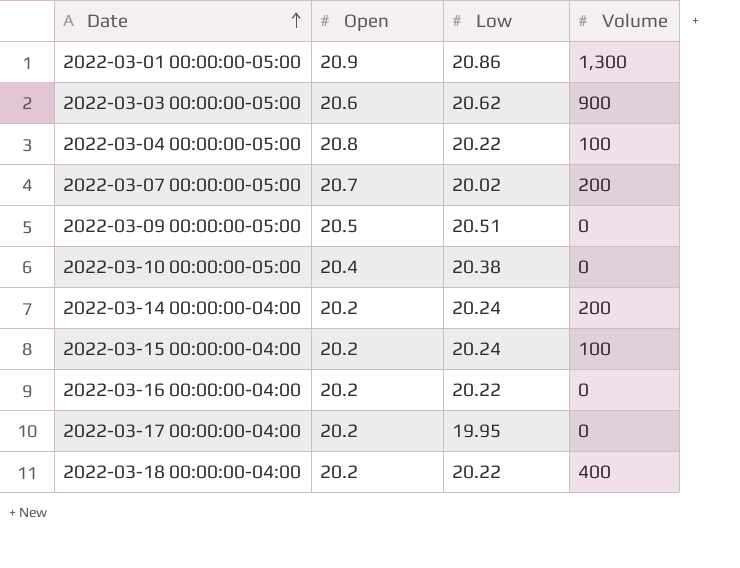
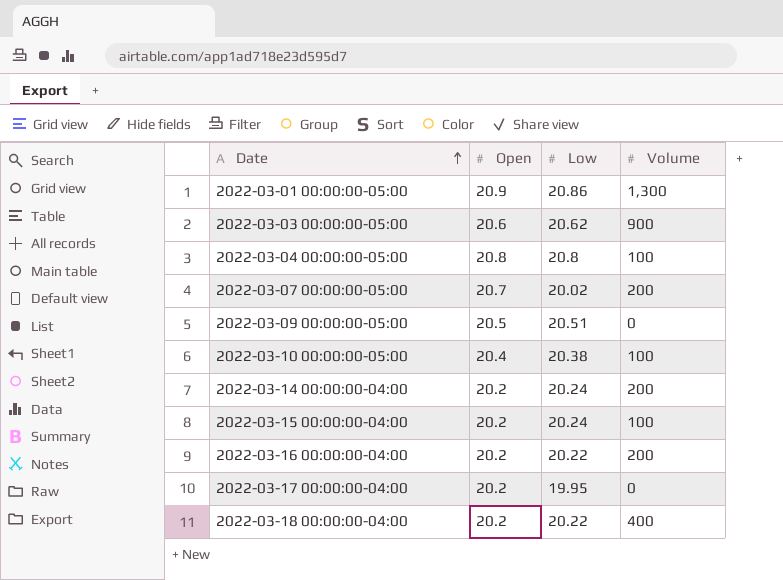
2022-03-04 00:00:00-05:00 | Low: 20.22 -> 20.8
2022-03-10 00:00:00-05:00 | Volume: 0 -> 100
2022-03-16 00:00:00-04:00 | Volume: 0 -> 200

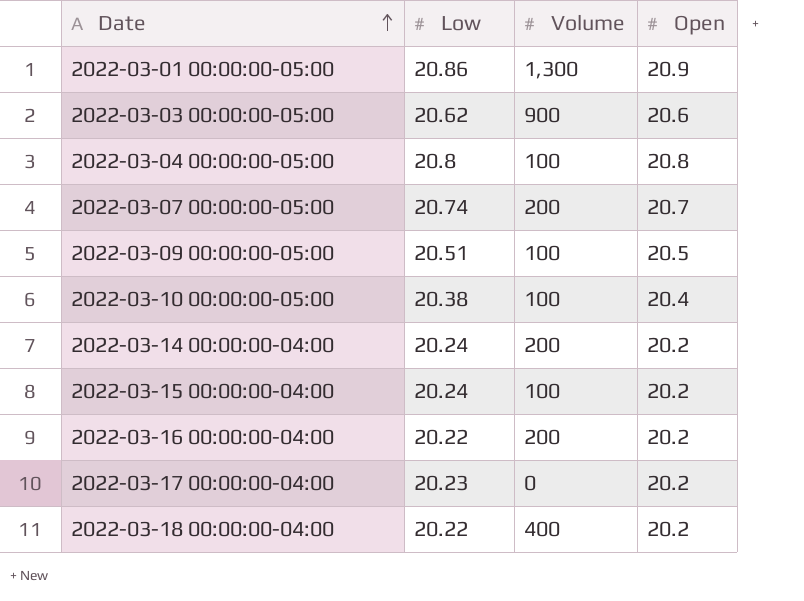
column Open | position: 2 -> 4
2022-03-07 00:00:00-05:00 | Low: 20.02 -> 20.74
2022-03-09 00:00:00-05:00 | Volume: 0 -> 100
2022-03-17 00:00:00-04:00 | Low: 19.95 -> 20.23

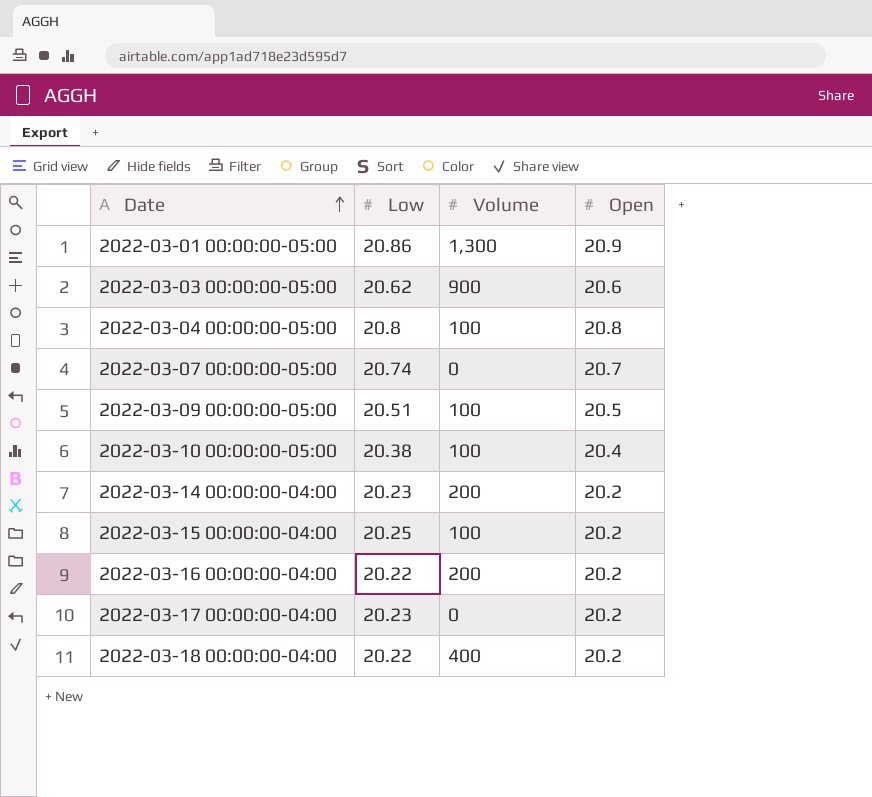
2022-03-07 00:00:00-05:00 | Volume: 200 -> 0
2022-03-14 00:00:00-04:00 | Low: 20.24 -> 20.23
2022-03-15 00:00:00-04:00 | Low: 20.24 -> 20.25

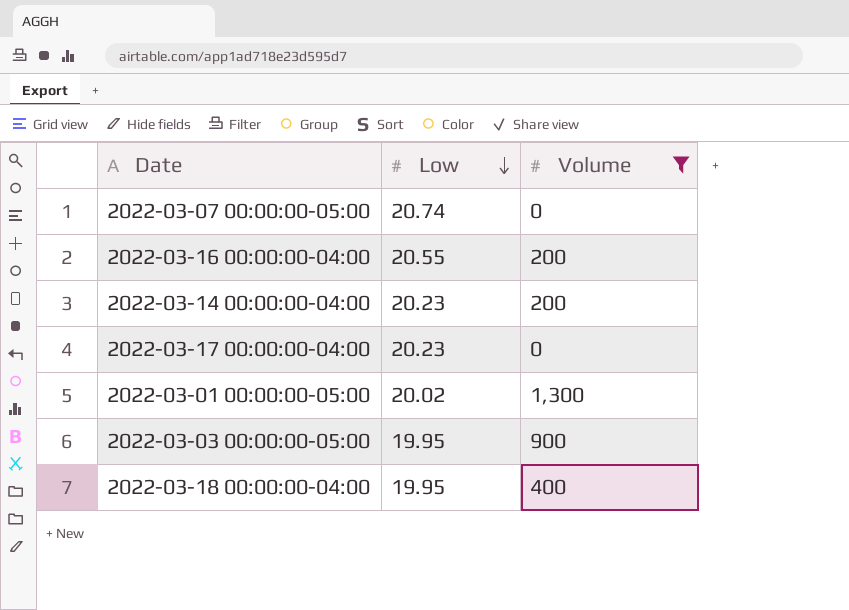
filter: none -> Volume != 100
row order: Date ascending -> Low descending
column Open | position: 4 -> none
2022-03-16 00:00:00-04:00 | Low: 20.22 -> 20.55
2022-03-01 00:00:00-05:00 | Low: 20.86 -> 20.02
2022-03-03 00:00:00-05:00 | Low: 20.62 -> 19.95
2022-03-18 00:00:00-04:00 | Low: 20.22 -> 19.95

